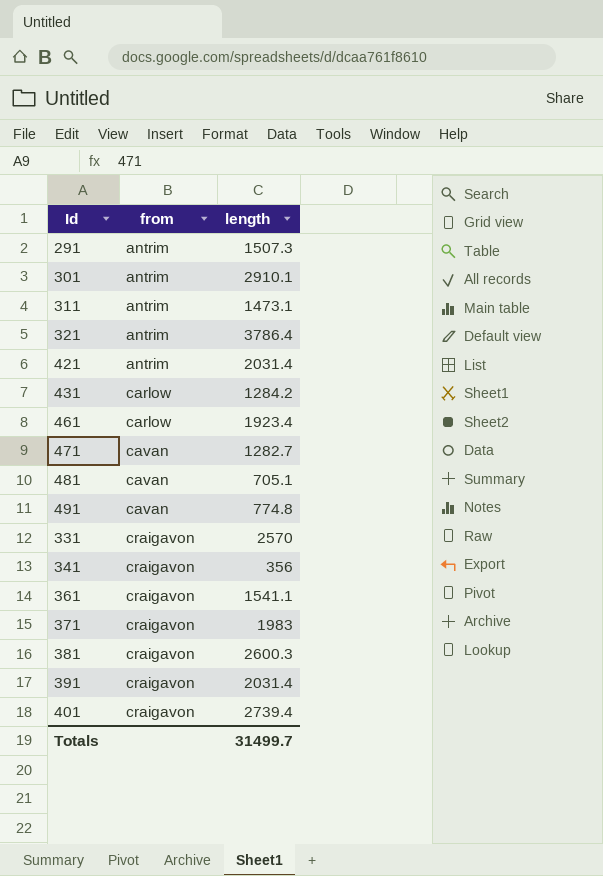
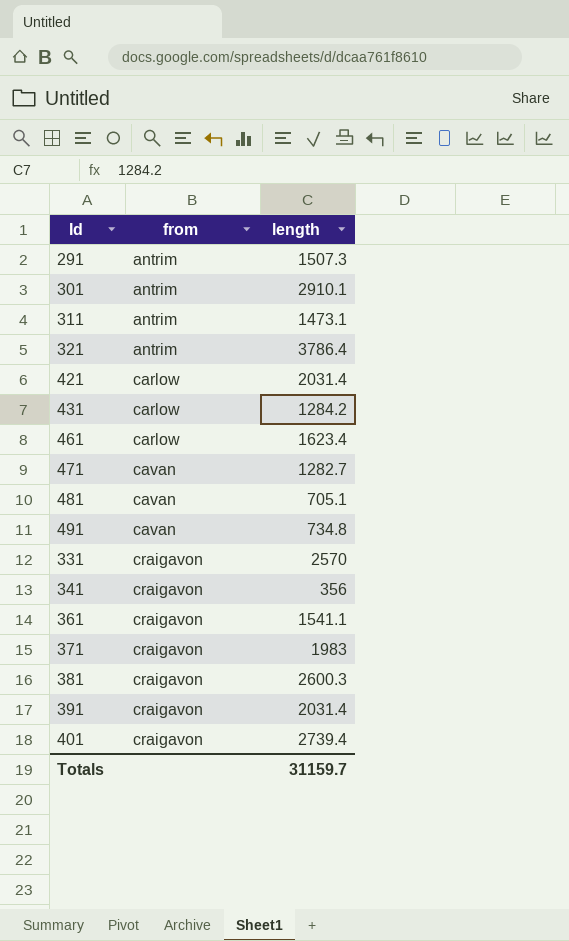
421 | from: antrim -> carlow
461 | length: 1923.4 -> 1623.4
491 | length: 774.8 -> 734.8
Totals | length: 31499.7 -> 31159.7

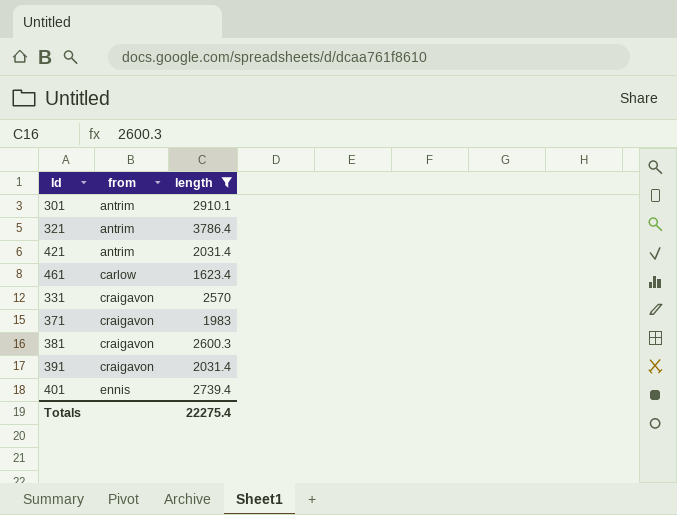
filter: none -> length >= 1623.4
421 | from: carlow -> antrim
401 | from: craigavon -> ennis
Totals | length: 31159.7 -> 22275.4

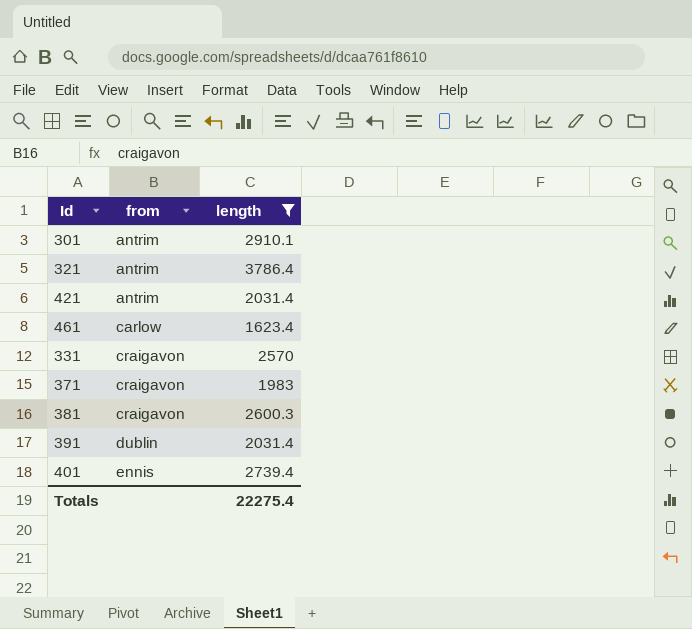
391 | from: craigavon -> dublin

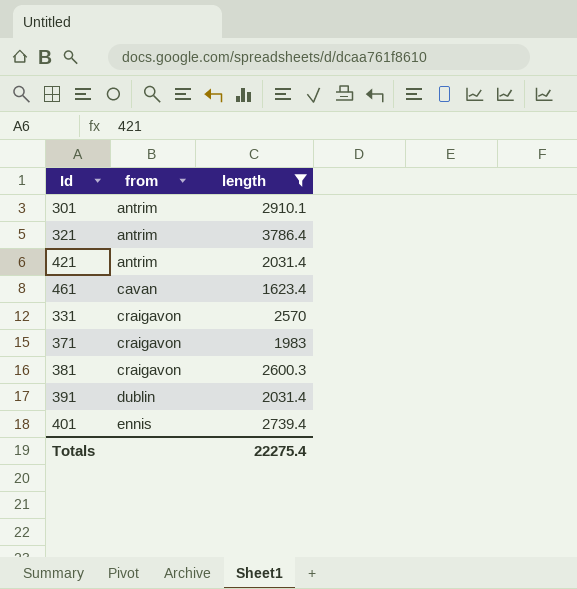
461 | from: carlow -> cavan

